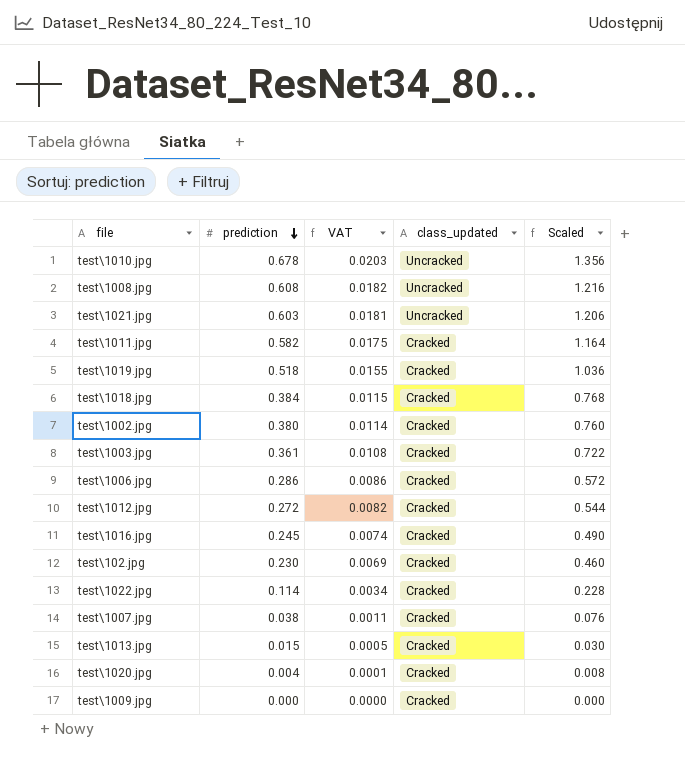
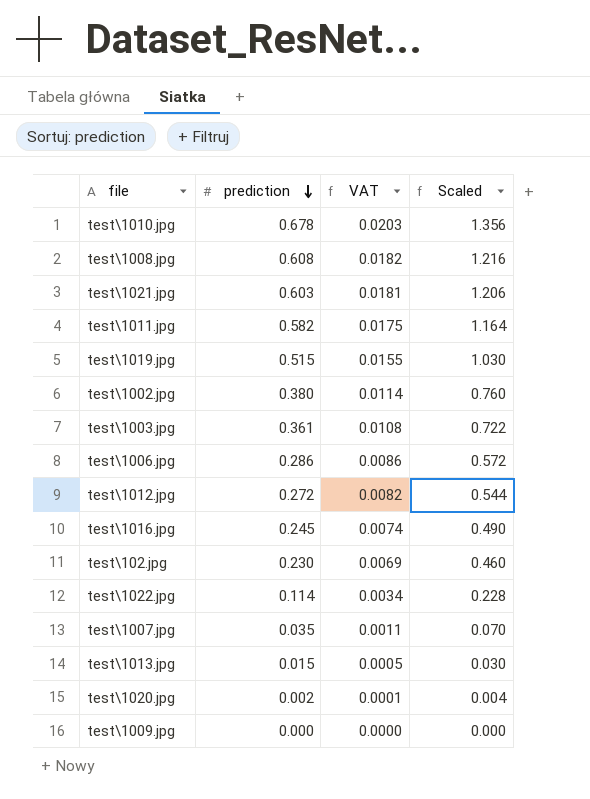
column class_updated | position: 4 -> none
row test\1018.jpg: 0.384 | 0.0115 | Cracked | 0.768 -> none
test\1019.jpg | prediction: 0.518 -> 0.515
test\1019.jpg | Scaled: 1.036 -> 1.030
test\1007.jpg | prediction: 0.038 -> 0.035
test\1007.jpg | Scaled: 0.076 -> 0.070
test\1020.jpg | prediction: 0.004 -> 0.002
test\1020.jpg | Scaled: 0.008 -> 0.004

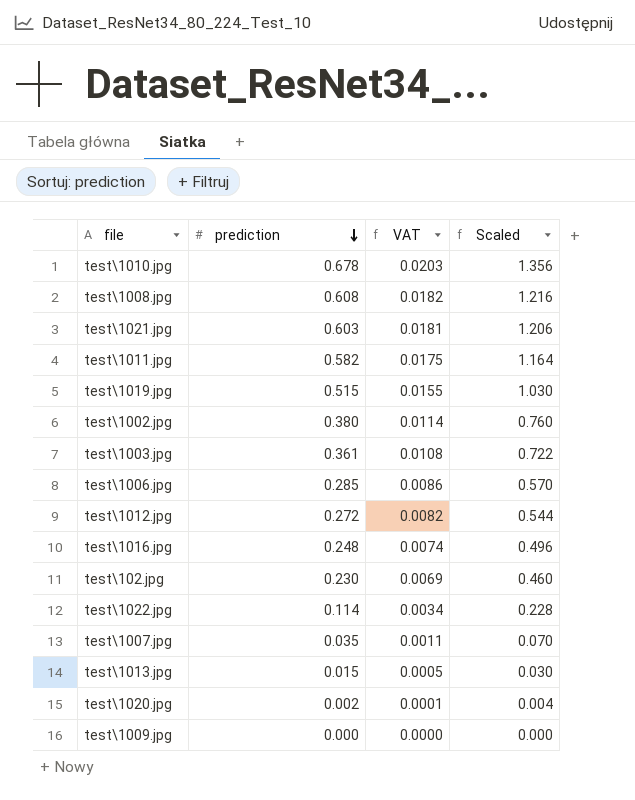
test\1006.jpg | prediction: 0.286 -> 0.285
test\1006.jpg | Scaled: 0.572 -> 0.570
test\1016.jpg | prediction: 0.245 -> 0.248
test\1016.jpg | Scaled: 0.490 -> 0.496

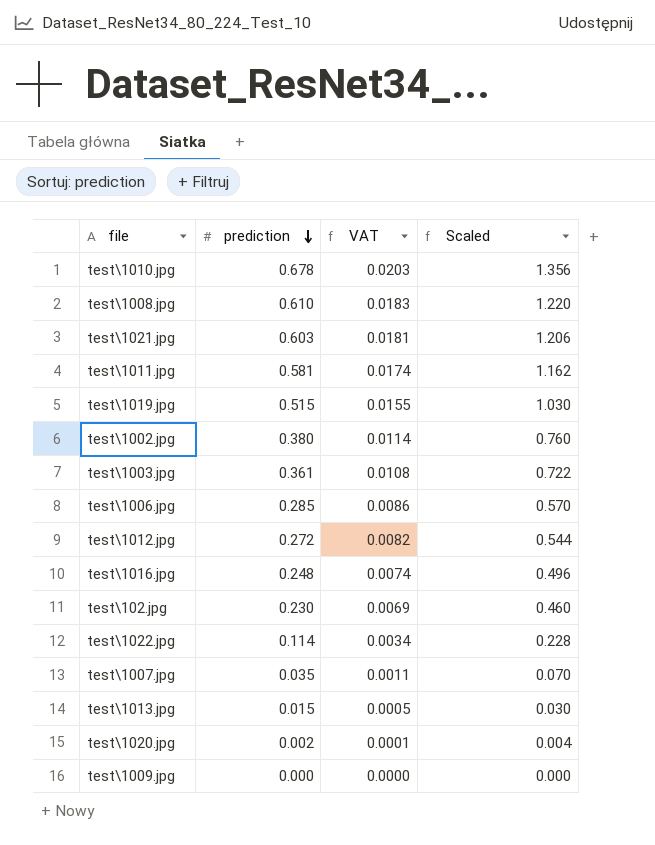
test\1008.jpg | prediction: 0.608 -> 0.610
test\1008.jpg | VAT: 0.0182 -> 0.0183
test\1008.jpg | Scaled: 1.216 -> 1.220
test\1011.jpg | prediction: 0.582 -> 0.581
test\1011.jpg | VAT: 0.0175 -> 0.0174
test\1011.jpg | Scaled: 1.164 -> 1.162

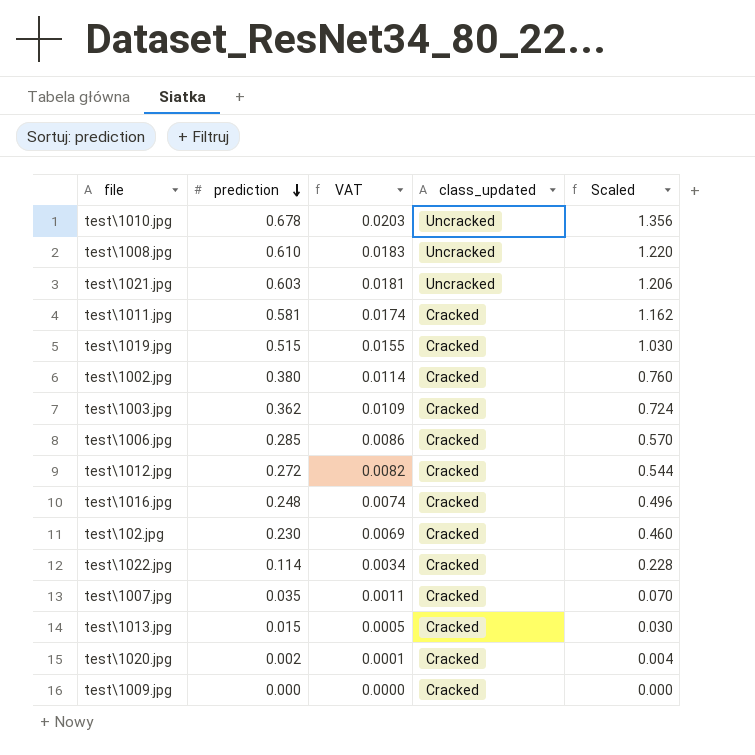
column class_updated | position: none -> 4
test\1003.jpg | prediction: 0.361 -> 0.362
test\1003.jpg | VAT: 0.0108 -> 0.0109
test\1003.jpg | Scaled: 0.722 -> 0.724

